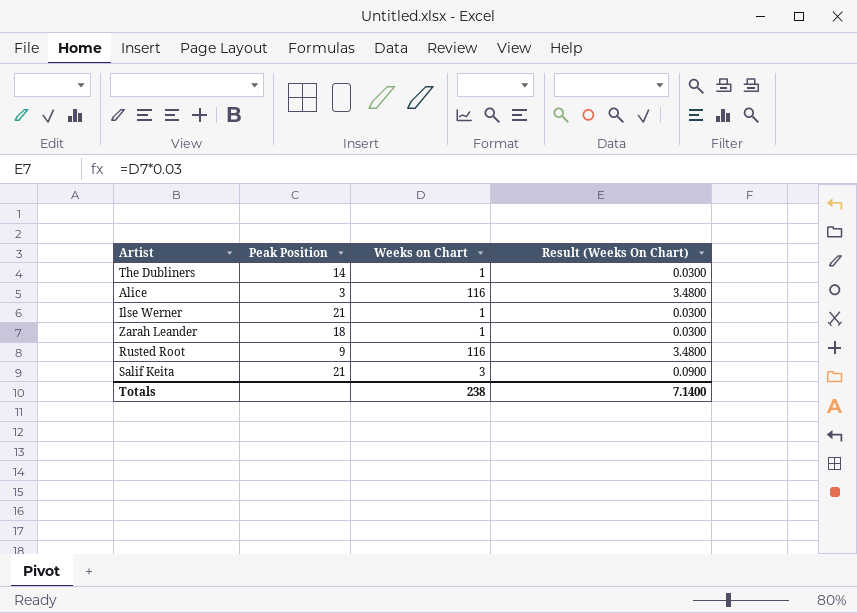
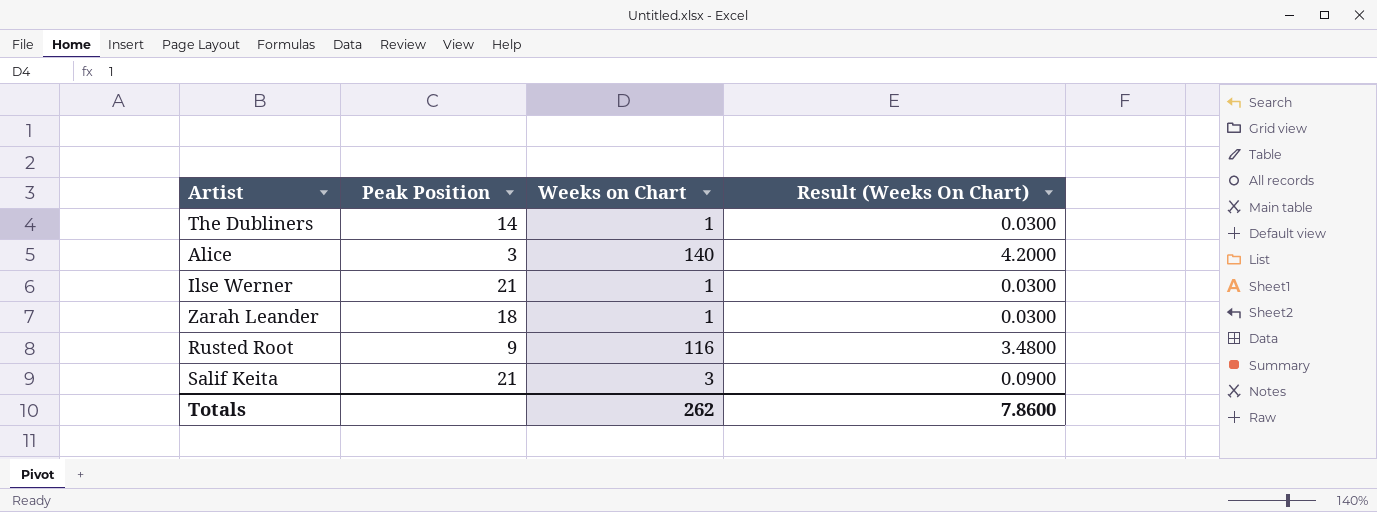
Alice | Weeks on Chart: 116 -> 140
Alice | Result (Weeks On Chart): 3.4800 -> 4.2000
Totals | Weeks on Chart: 238 -> 262
Totals | Result (Weeks On Chart): 7.1400 -> 7.8600

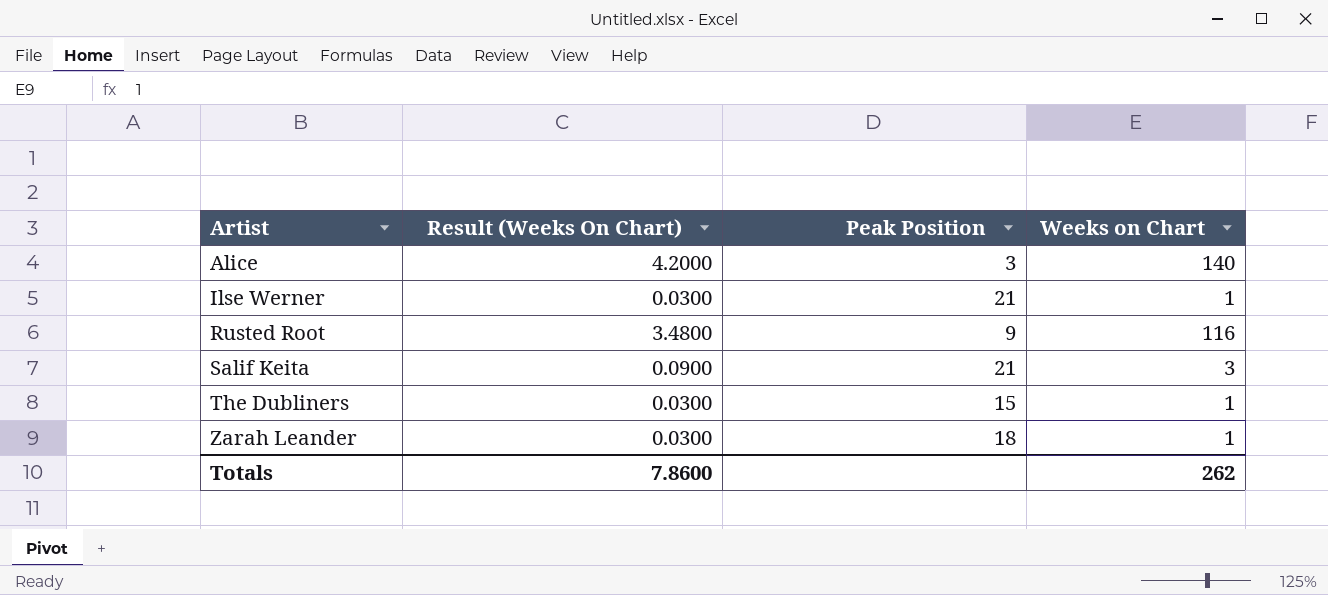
row order: none -> Artist ascending
column Result (Weeks On Chart) | position: 4 -> 2
The Dubliners | Peak Position: 14 -> 15

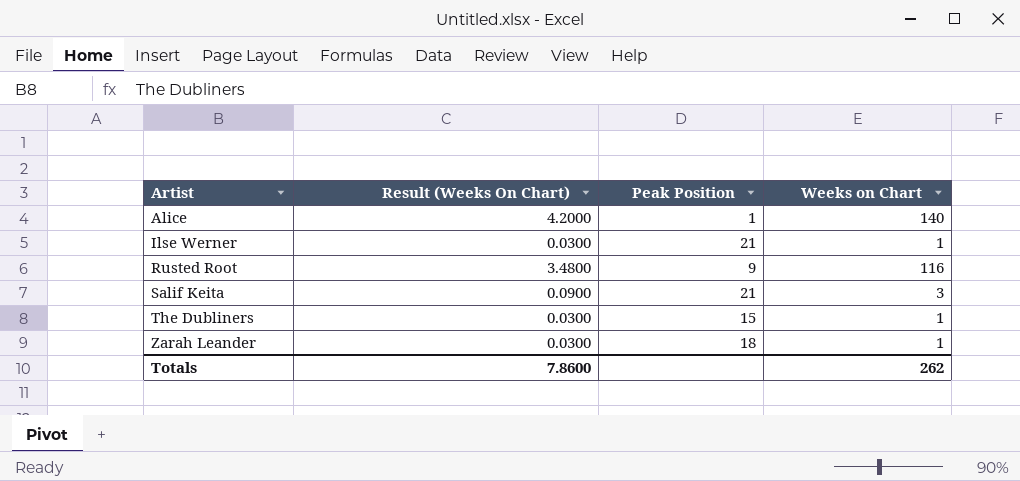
Alice | Peak Position: 3 -> 1

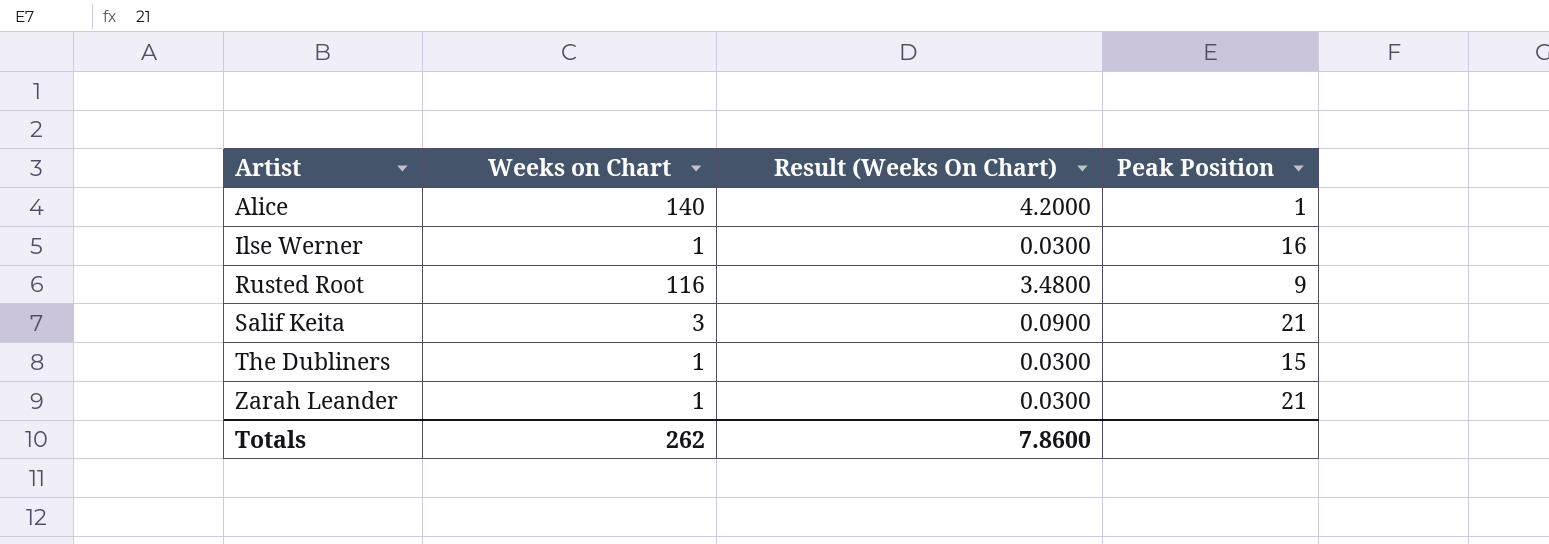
column Weeks on Chart | position: 4 -> 2
Ilse Werner | Peak Position: 21 -> 16
Zarah Leander | Peak Position: 18 -> 21

